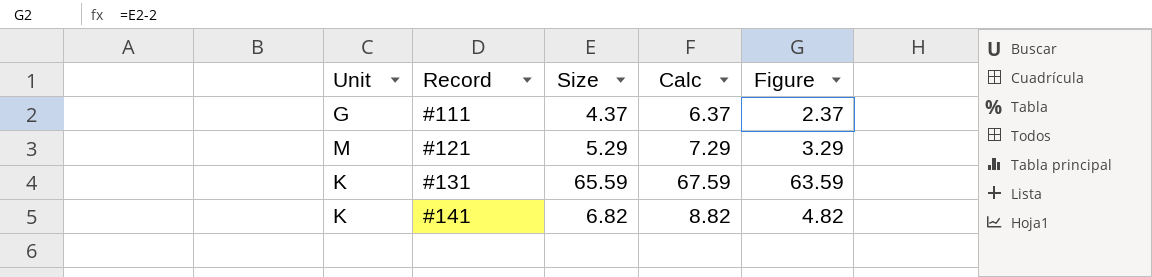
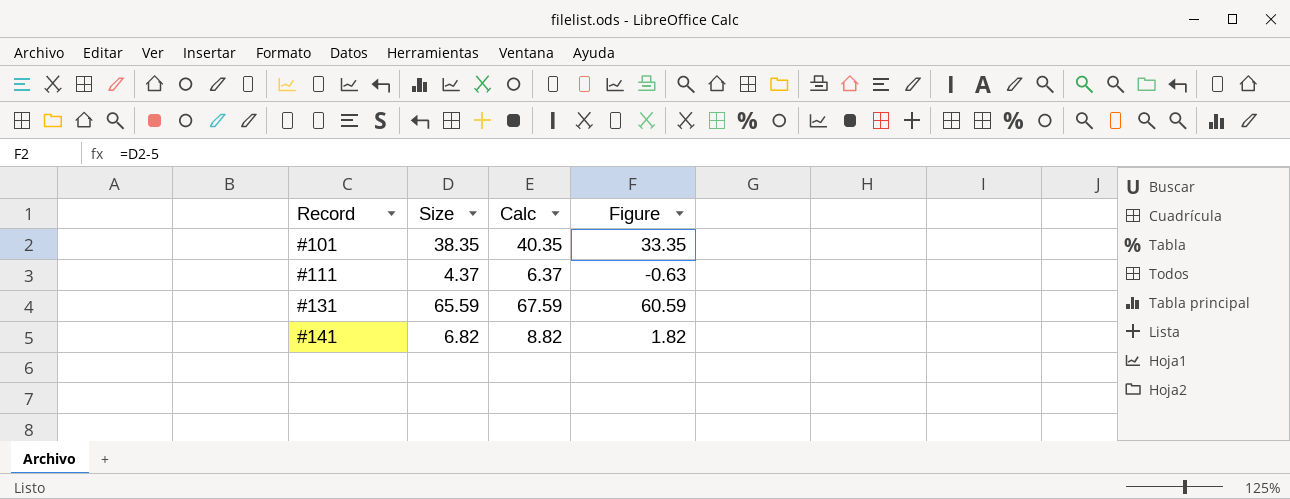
column Unit | position: 1 -> none
column Figure | formula: [Size] - 2 -> [Size] - 5
row #121: M | 5.29 | 7.29 | 3.29 -> none
row #101: none -> 38.35 | 40.35 | 33.35

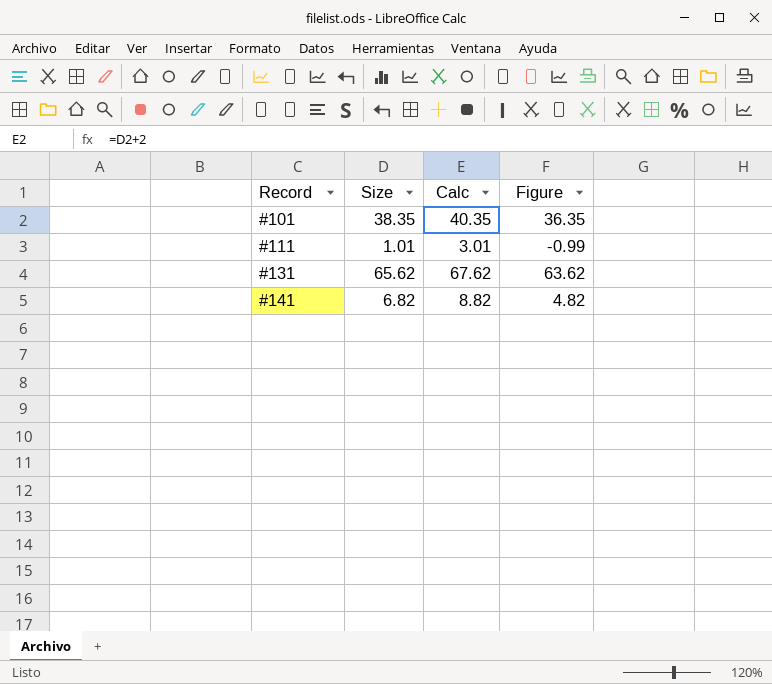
column Figure | formula: [Size] - 5 -> [Size] - 2
#111 | Size: 4.37 -> 1.01
#111 | Calc: 6.37 -> 3.01
#131 | Size: 65.59 -> 65.62
#131 | Calc: 67.59 -> 67.62

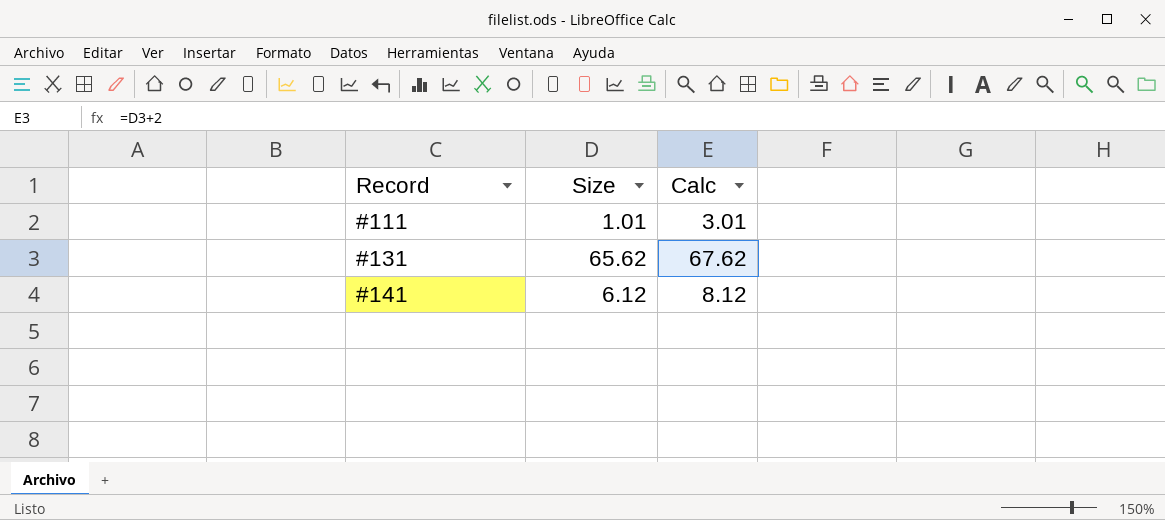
column Figure | formula: [Size] - 2 -> none
row #101: 38.35 | 40.35 | 36.35 -> none
#141 | Size: 6.82 -> 6.12
#141 | Calc: 8.82 -> 8.12

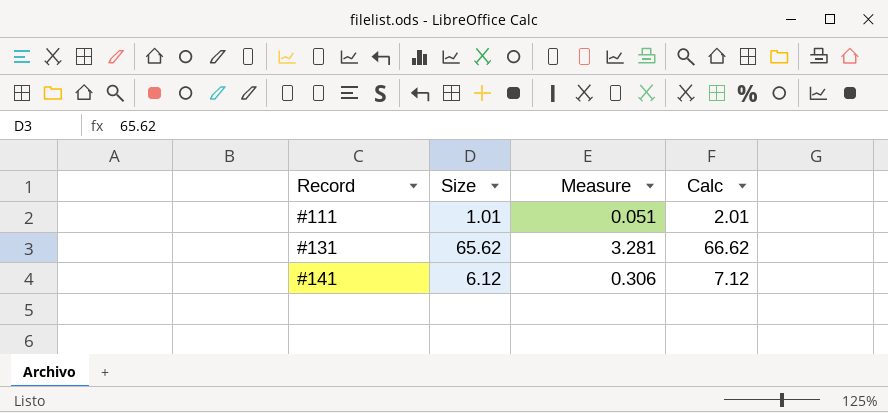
column Measure | formula: none -> [Size] * 0.05
column Calc | formula: [Size] + 2 -> [Size] + 1

